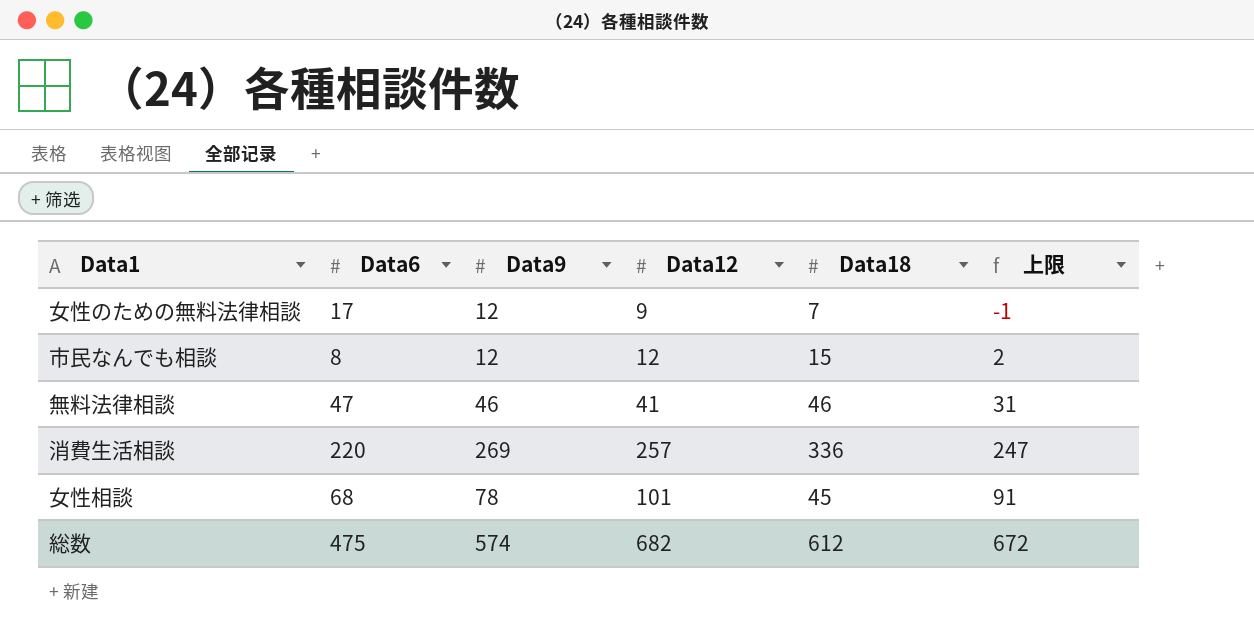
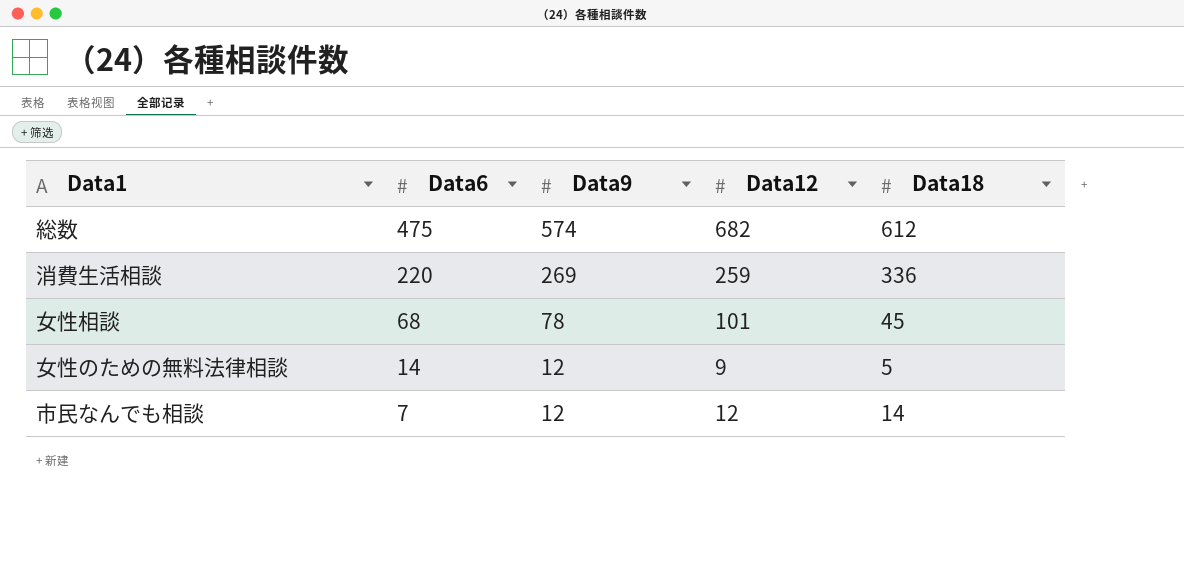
row order: none -> Data6 descending
column 上限 | formula: [Data12] - 10 -> none
row 無料法律相談: 47 | 46 | 41 | 46 | 31 -> none
消費生活相談 | Data12: 257 -> 259
女性のための無料法律相談 | Data6: 17 -> 14
女性のための無料法律相談 | Data18: 7 -> 5
市民なんでも相談 | Data6: 8 -> 7
市民なんでも相談 | Data18: 15 -> 14

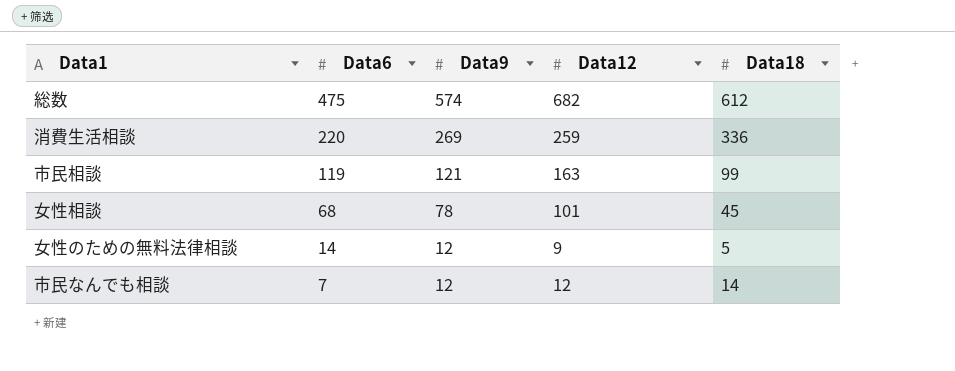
row 市民相談: none -> 119 | 121 | 163 | 99

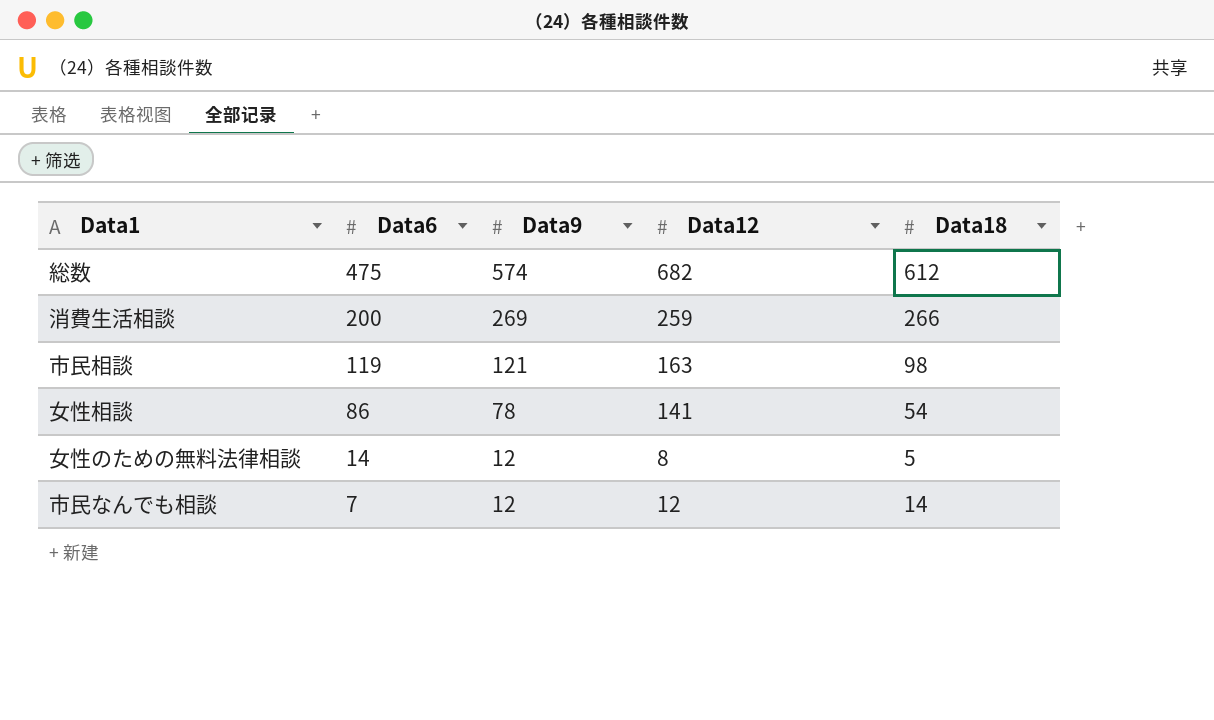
消費生活相談 | Data6: 220 -> 200
消費生活相談 | Data18: 336 -> 266
市民相談 | Data18: 99 -> 98
女性相談 | Data6: 68 -> 86
女性相談 | Data12: 101 -> 141
女性相談 | Data18: 45 -> 54
女性のための無料法律相談 | Data12: 9 -> 8

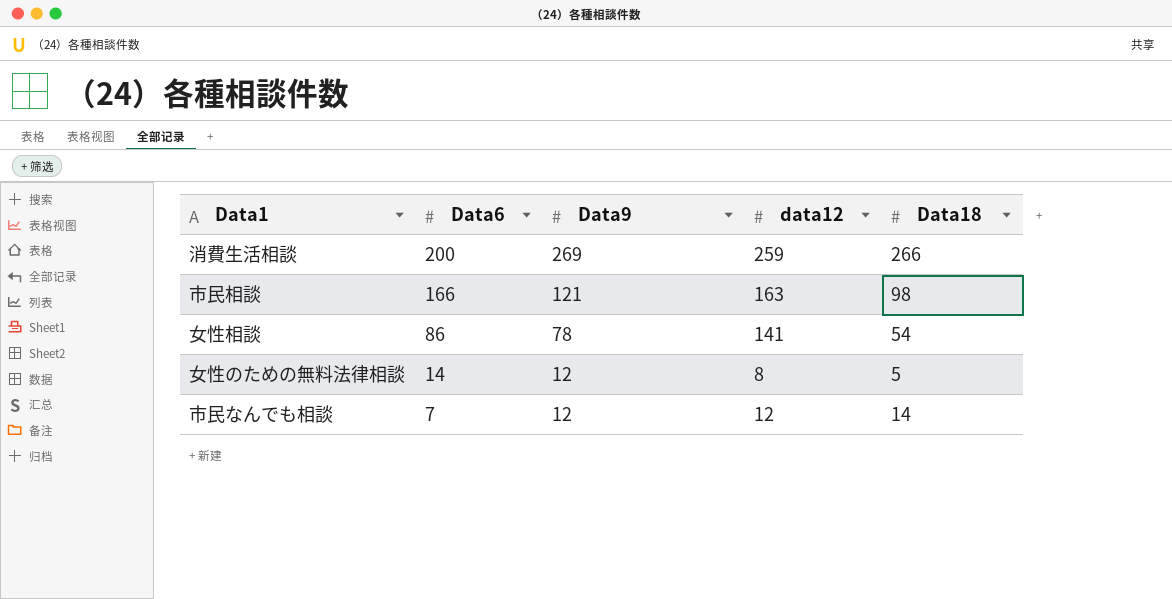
column name: Data12 -> data12
row 総数: 475 | 574 | 682 | 612 -> none
市民相談 | Data6: 119 -> 166

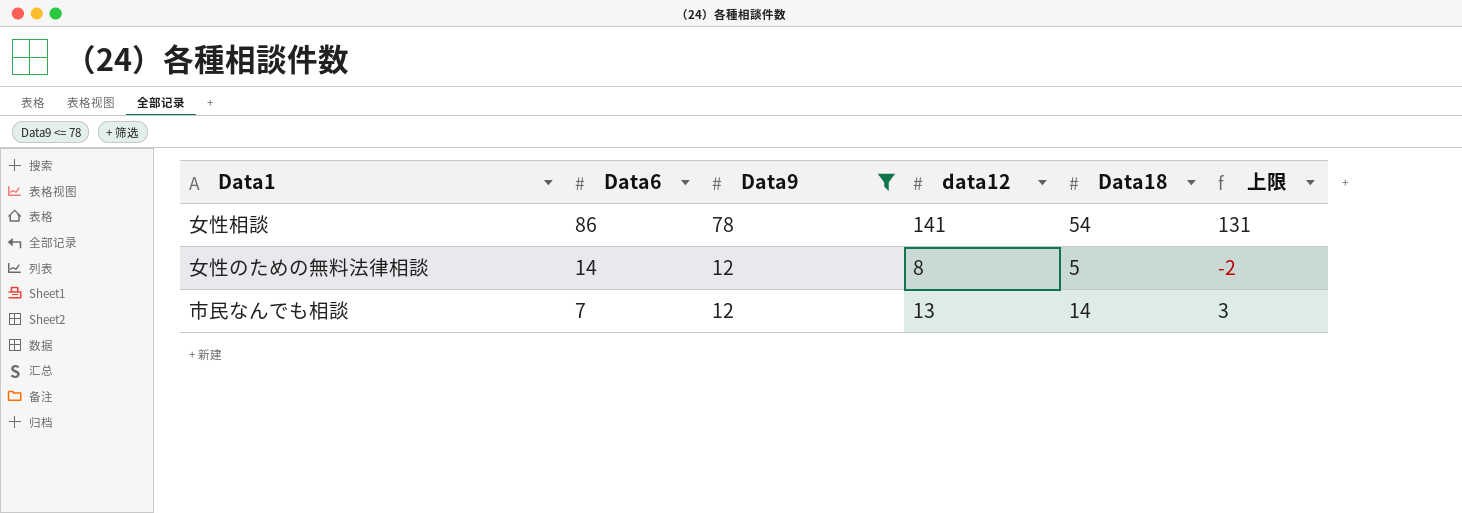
filter: none -> Data9 <= 78
column 上限 | formula: none -> [data12] - 10
市民なんでも相談 | data12: 12 -> 13

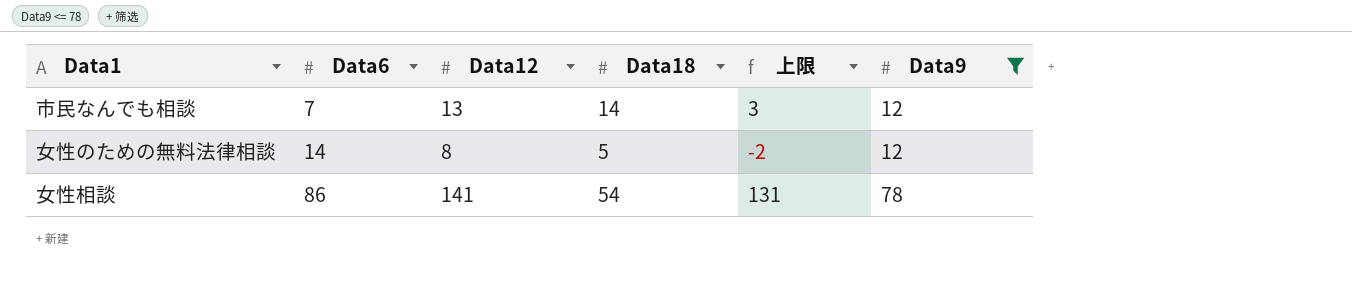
row order: Data6 descending -> Data6 ascending
column name: data12 -> Data12
column Data9 | position: 3 -> 6

